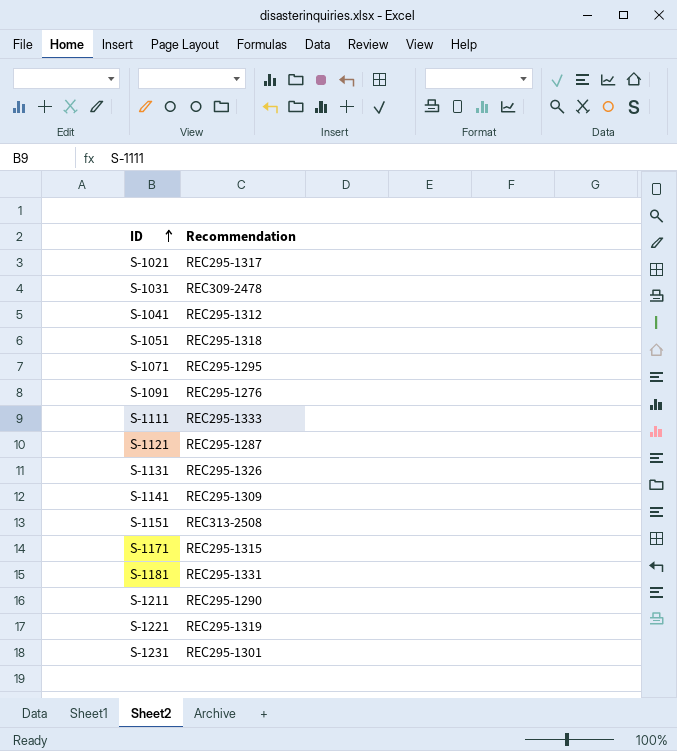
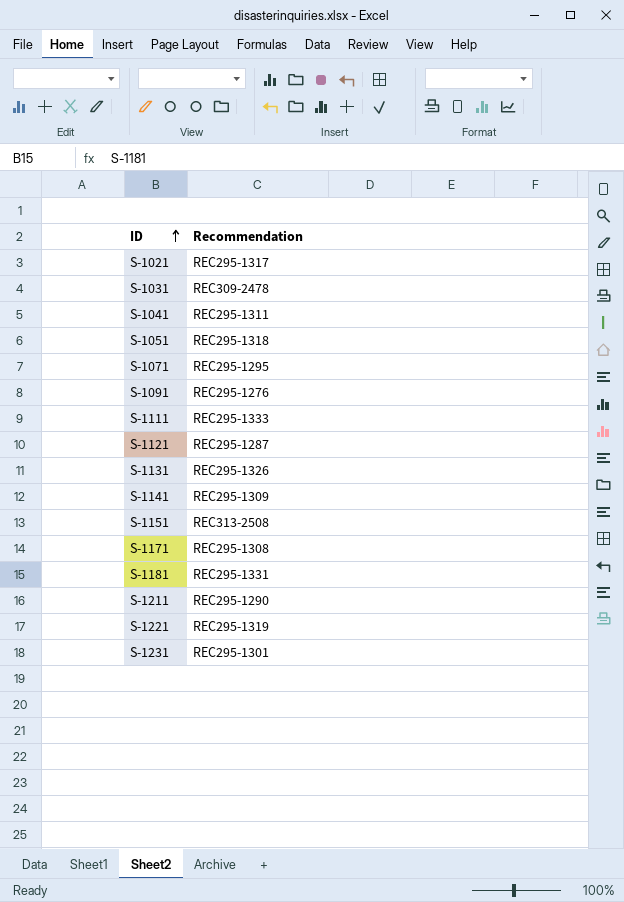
S-1041 | Recommendation: REC295-1312 -> REC295-1311
S-1171 | Recommendation: REC295-1315 -> REC295-1308

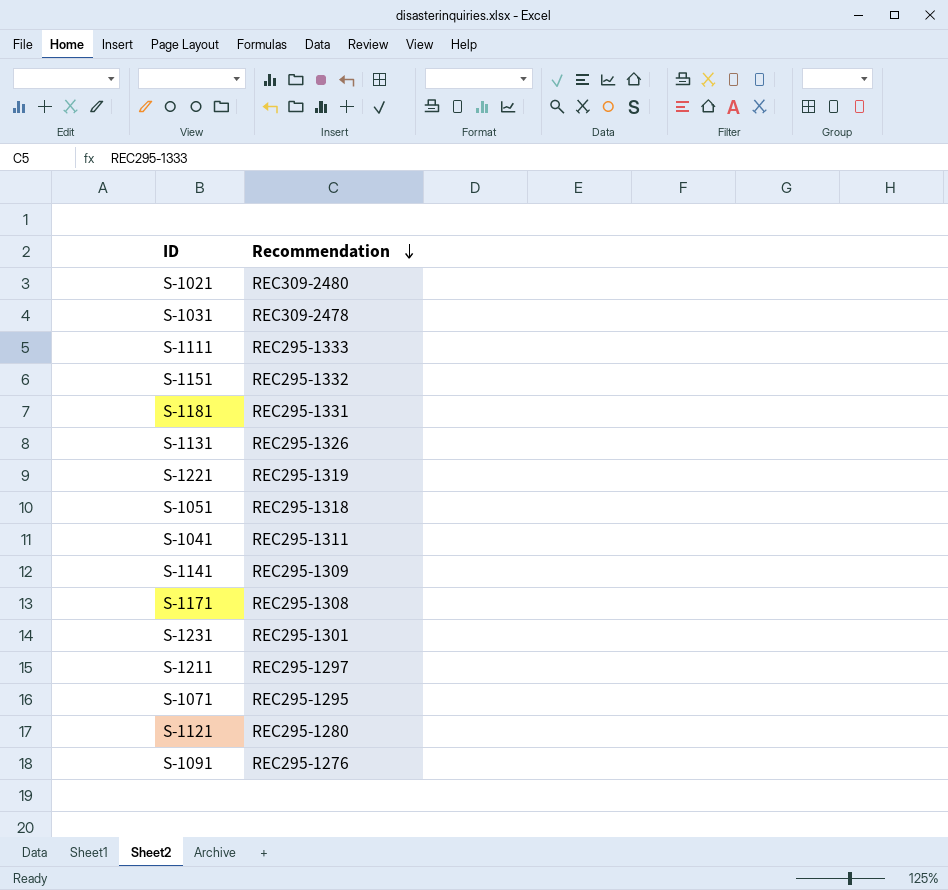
row order: ID ascending -> Recommendation descending
S-1021 | Recommendation: REC295-1317 -> REC309-2480
S-1151 | Recommendation: REC313-2508 -> REC295-1332
S-1211 | Recommendation: REC295-1290 -> REC295-1297
S-1121 | Recommendation: REC295-1287 -> REC295-1280

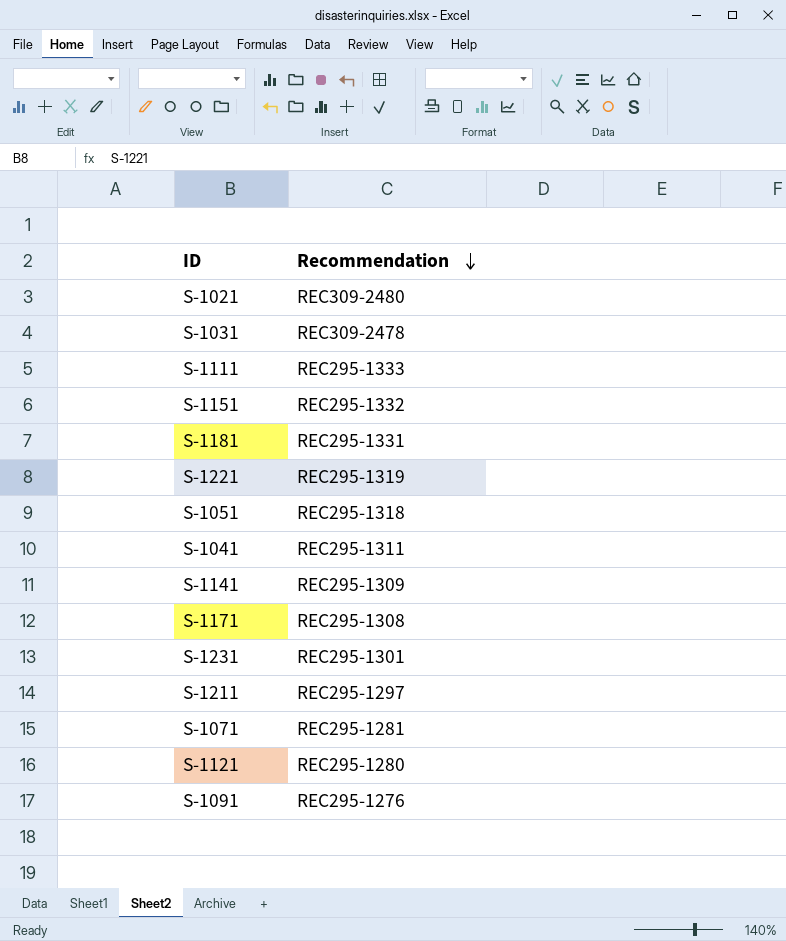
row S-1131: REC295-1326 -> none
S-1071 | Recommendation: REC295-1295 -> REC295-1281

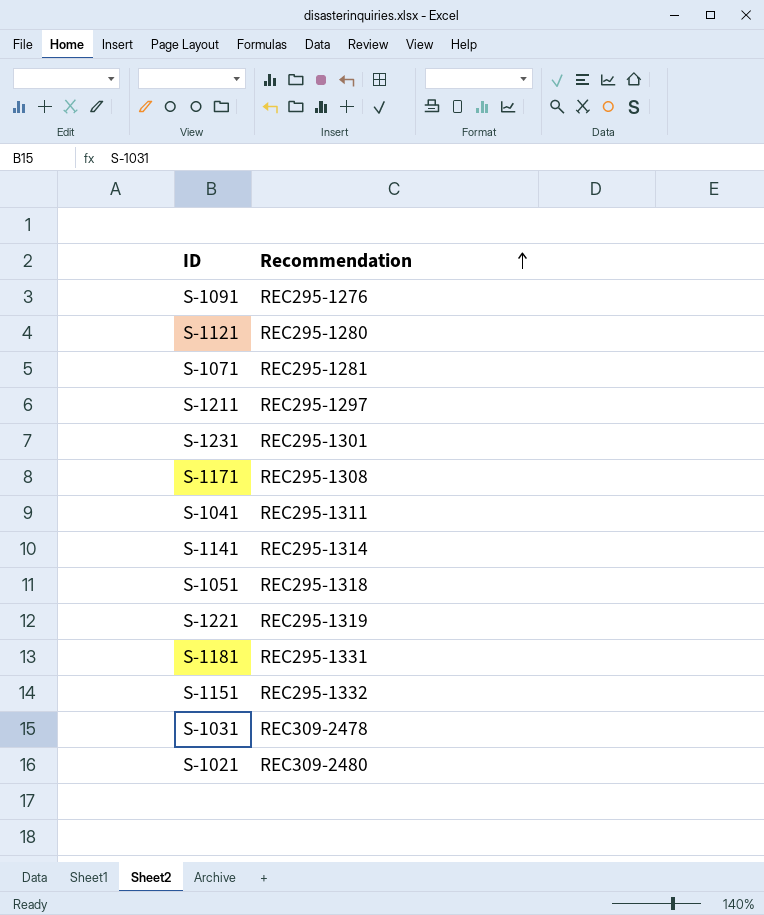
row order: Recommendation descending -> Recommendation ascending
row S-1111: REC295-1333 -> none
S-1141 | Recommendation: REC295-1309 -> REC295-1314

